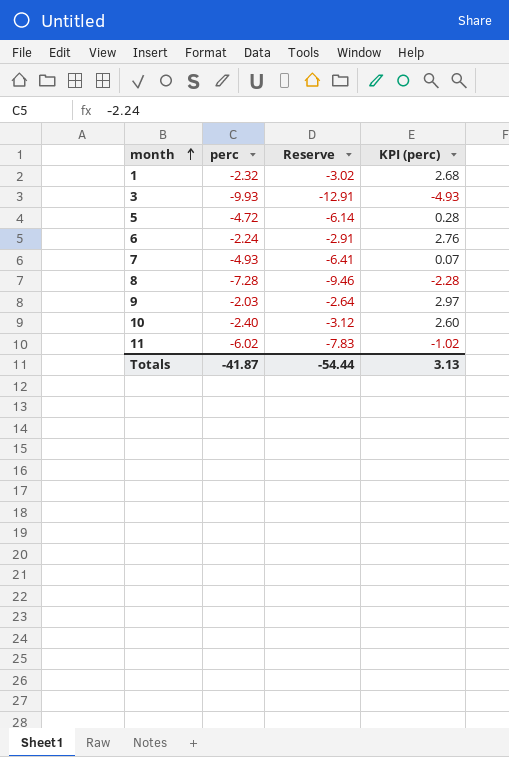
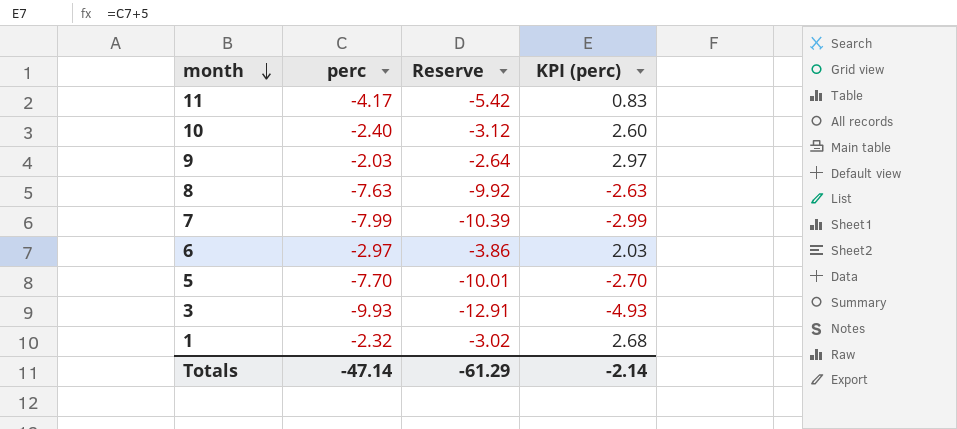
row order: month ascending -> month descending
11 | perc: -6.02 -> -4.17
11 | Reserve: -7.83 -> -5.42
11 | KPI (perc): -1.02 -> 0.83
8 | perc: -7.28 -> -7.63
8 | Reserve: -9.46 -> -9.92
8 | KPI (perc): -2.28 -> -2.63
7 | perc: -4.93 -> -7.99
7 | Reserve: -6.41 -> -10.39
7 | KPI (perc): 0.07 -> -2.99
6 | perc: -2.24 -> -2.97
6 | Reserve: -2.91 -> -3.86
6 | KPI (perc): 2.76 -> 2.03
5 | perc: -4.72 -> -7.70
5 | Reserve: -6.14 -> -10.01
5 | KPI (perc): 0.28 -> -2.70
Totals | perc: -41.87 -> -47.14
Totals | Reserve: -54.44 -> -61.29
Totals | KPI (perc): 3.13 -> -2.14

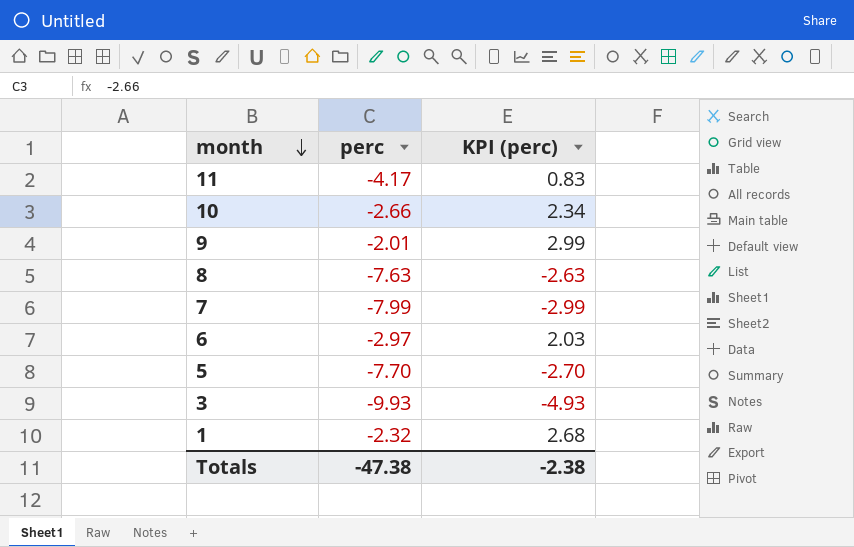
column Reserve | formula: [perc] * 1.3 -> none
10 | perc: -2.40 -> -2.66
10 | KPI (perc): 2.60 -> 2.34
9 | perc: -2.03 -> -2.01
9 | KPI (perc): 2.97 -> 2.99
Totals | perc: -47.14 -> -47.38
Totals | KPI (perc): -2.14 -> -2.38

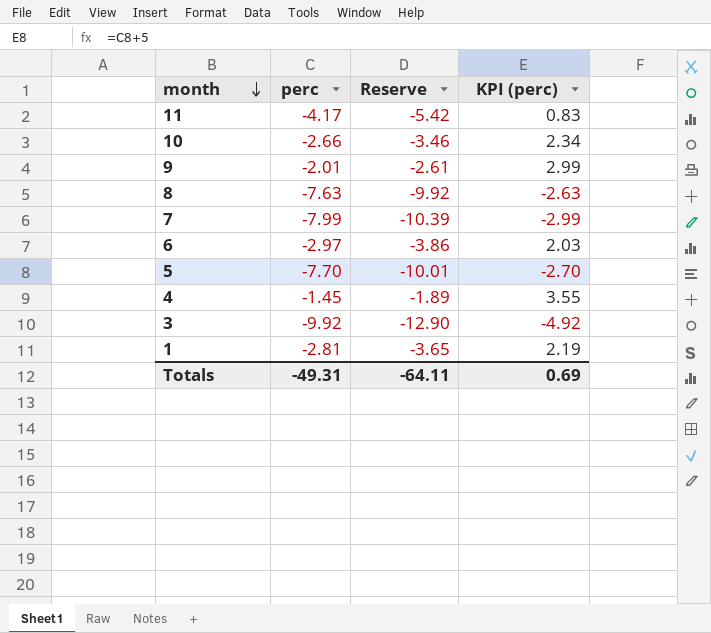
column Reserve | formula: none -> [perc] * 1.3
row 4: none -> -1.45 | -1.89 | 3.55
3 | perc: -9.93 -> -9.92
3 | KPI (perc): -4.93 -> -4.92
1 | perc: -2.32 -> -2.81
1 | KPI (perc): 2.68 -> 2.19
Totals | perc: -47.38 -> -49.31
Totals | KPI (perc): -2.38 -> 0.69

